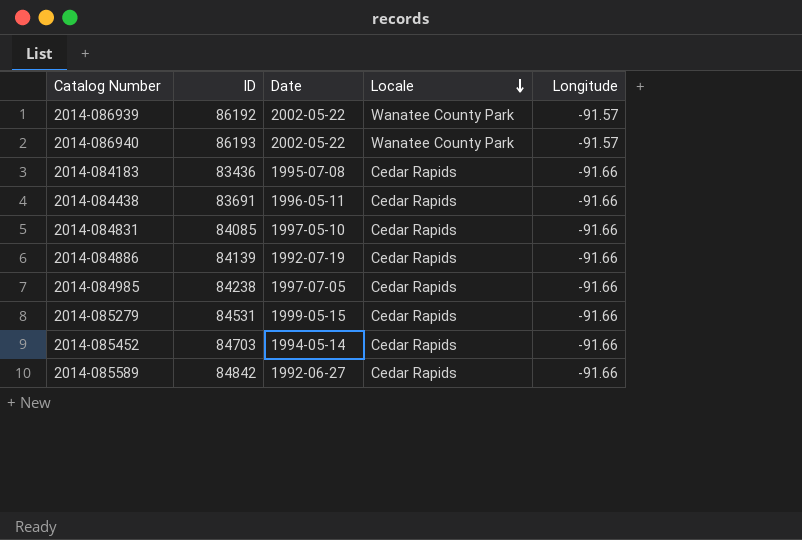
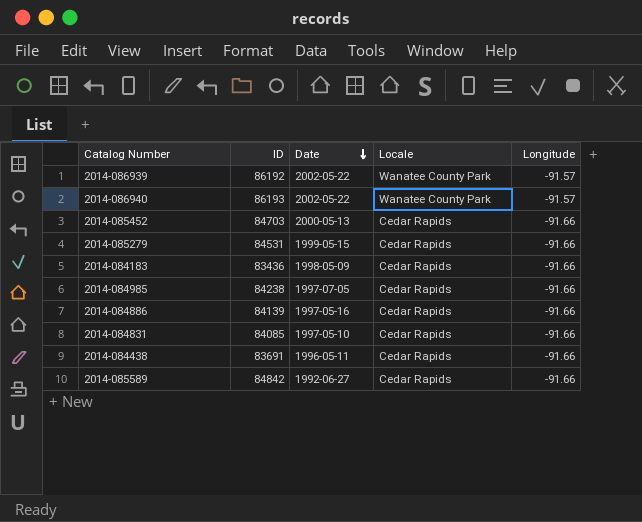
row order: Locale descending -> Date descending
2014-085452 | Date: 1994-05-14 -> 2000-05-13
2014-084183 | Date: 1995-07-08 -> 1998-05-09
2014-084886 | Date: 1992-07-19 -> 1997-05-16

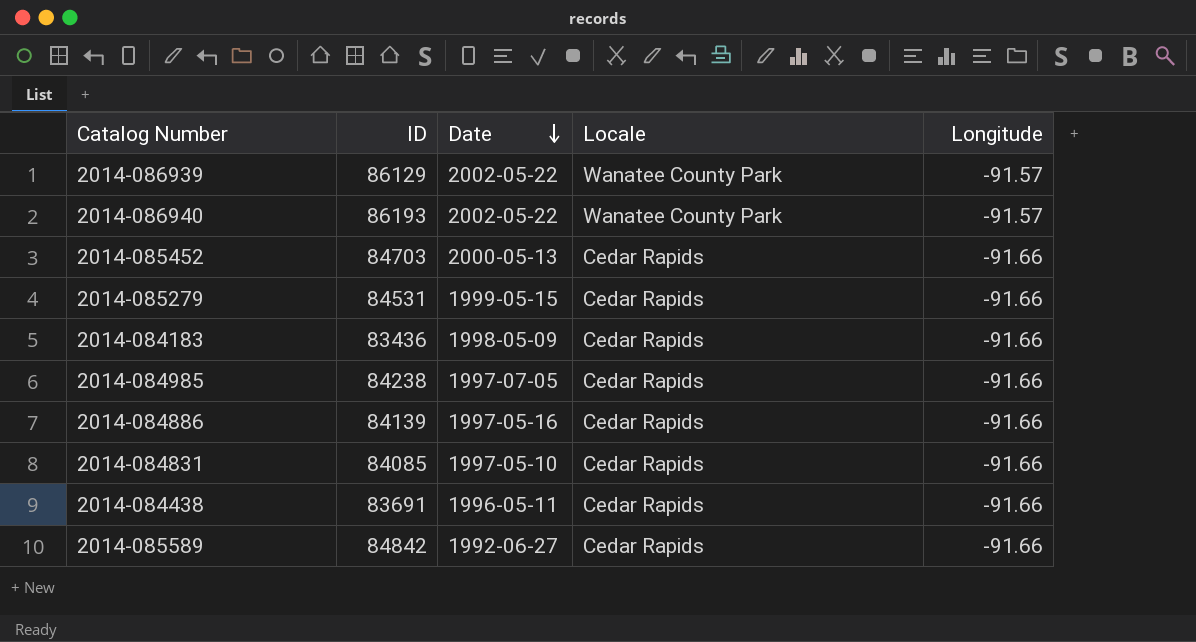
2014-086939 | ID: 86192 -> 86129

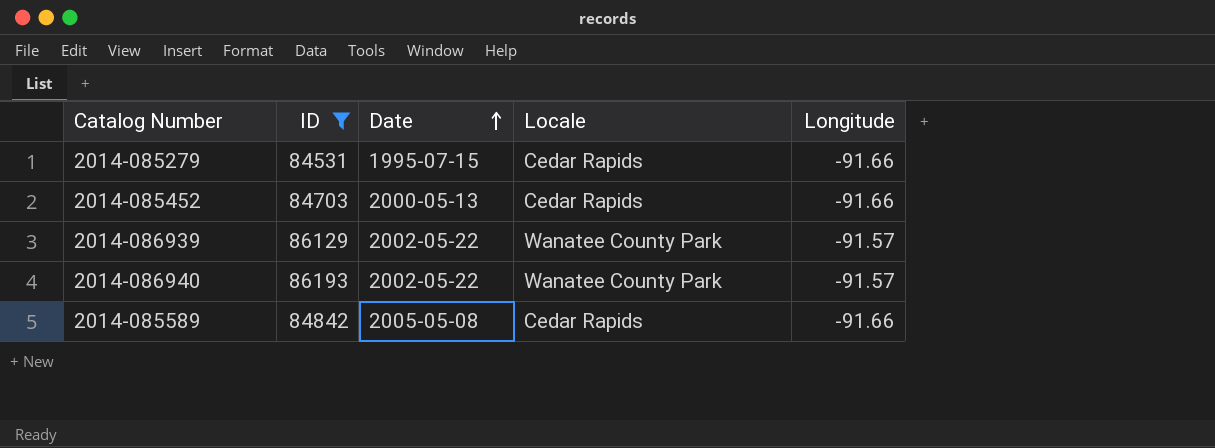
filter: none -> ID >= 84531
row order: Date descending -> Date ascending
2014-085279 | Date: 1999-05-15 -> 1995-07-15
2014-085589 | Date: 1992-06-27 -> 2005-05-08

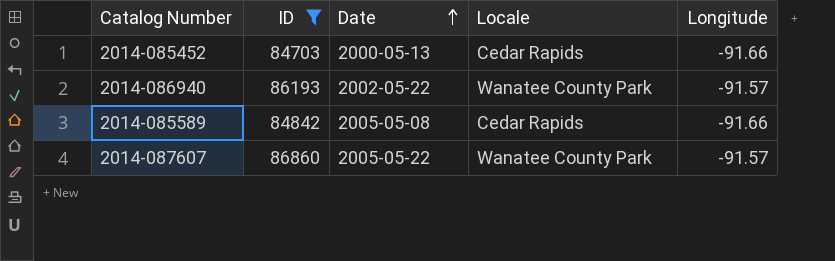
row 2014-085279: 84531 | 1995-07-15 | Cedar Rapids | -91.66 -> none
row 2014-086939: 86129 | 2002-05-22 | Wanatee County Park | -91.57 -> none
row 2014-087607: none -> 86860 | 2005-05-22 | Wanatee County Park | -91.57

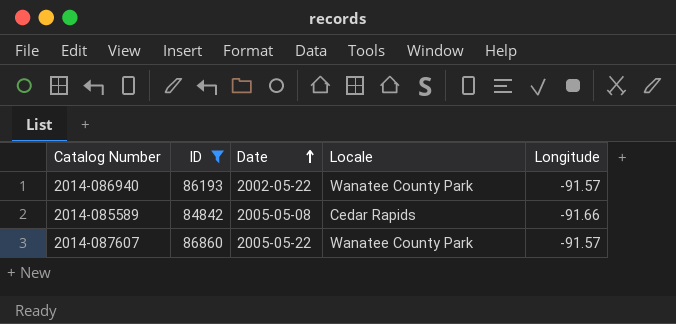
row 2014-085452: 84703 | 2000-05-13 | Cedar Rapids | -91.66 -> none

